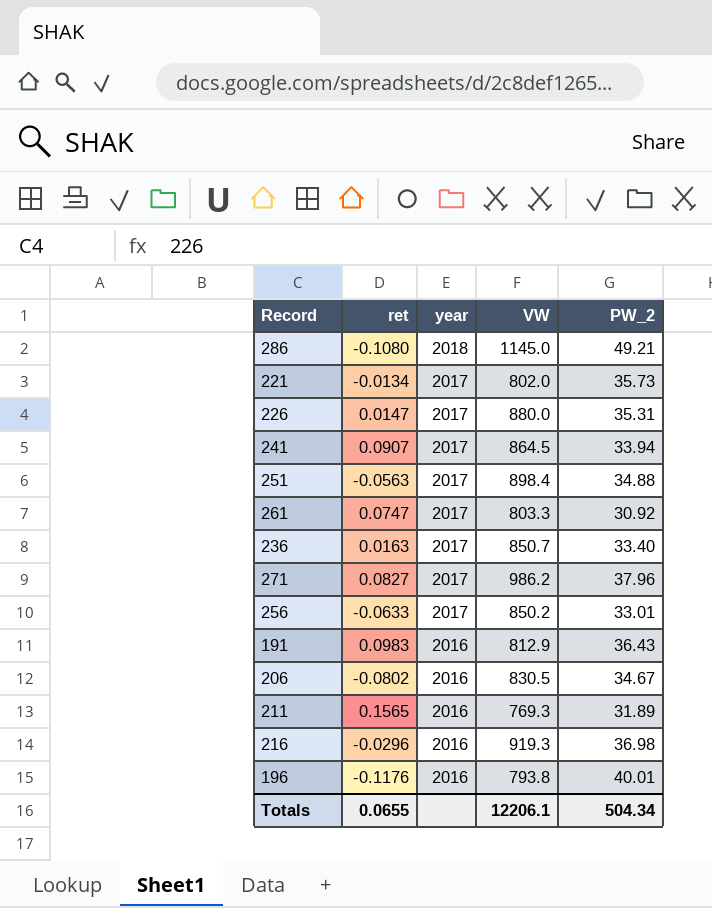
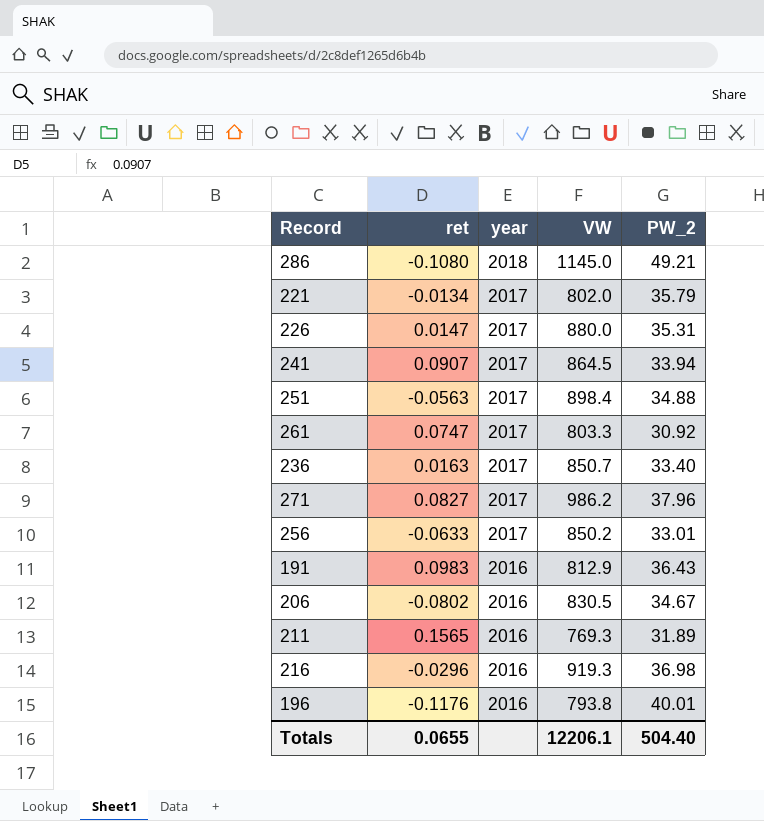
221 | PW_2: 35.73 -> 35.79
Totals | PW_2: 504.34 -> 504.40

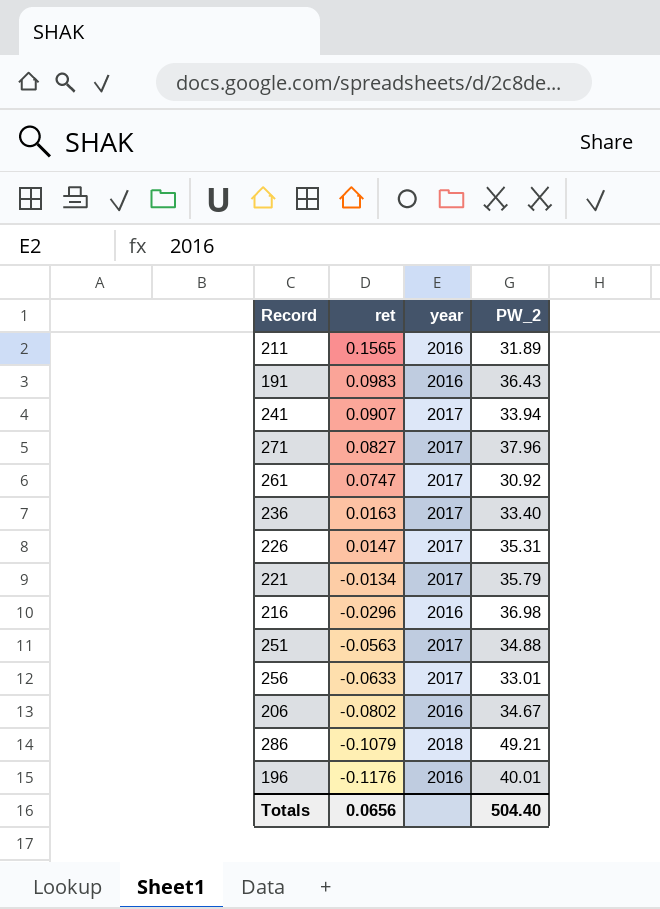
row order: year descending -> ret descending
column VW | position: 4 -> none
286 | ret: -0.1080 -> -0.1079
Totals | ret: 0.0655 -> 0.0656

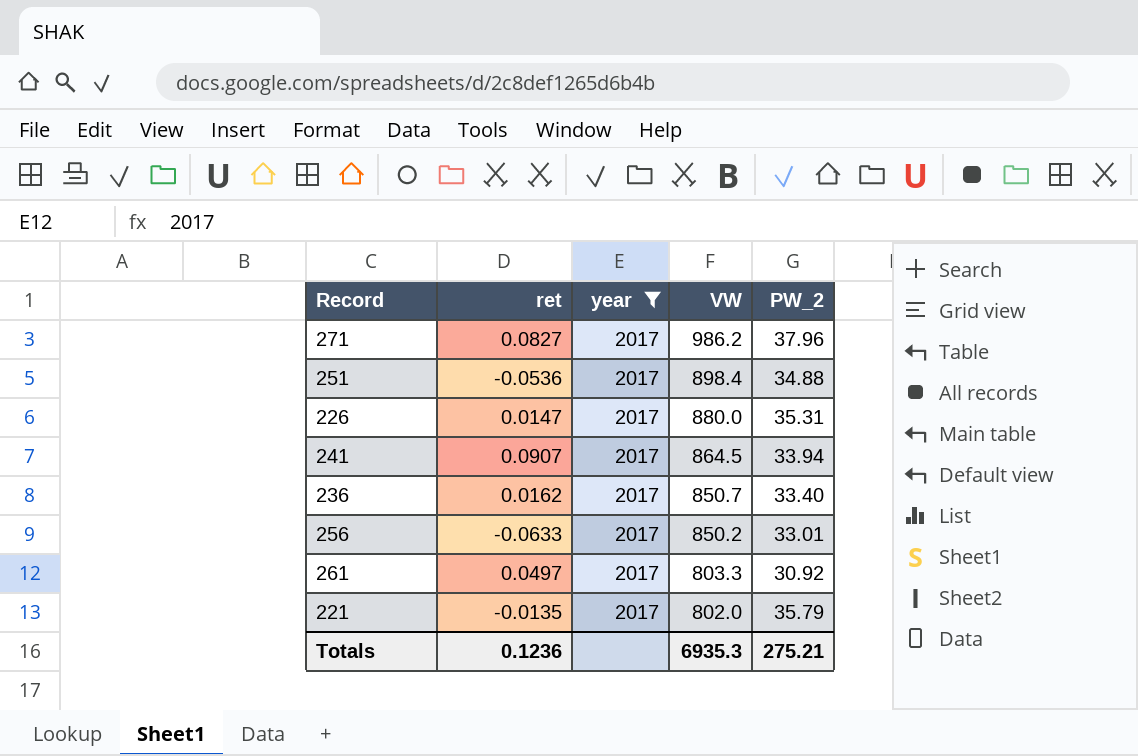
filter: none -> year = 2017
row order: ret descending -> VW descending
column VW | position: none -> 4
251 | ret: -0.0563 -> -0.0536
236 | ret: 0.0163 -> 0.0162
261 | ret: 0.0747 -> 0.0497
221 | ret: -0.0134 -> -0.0135
Totals | ret: 0.0656 -> 0.1236
Totals | PW_2: 504.40 -> 275.21

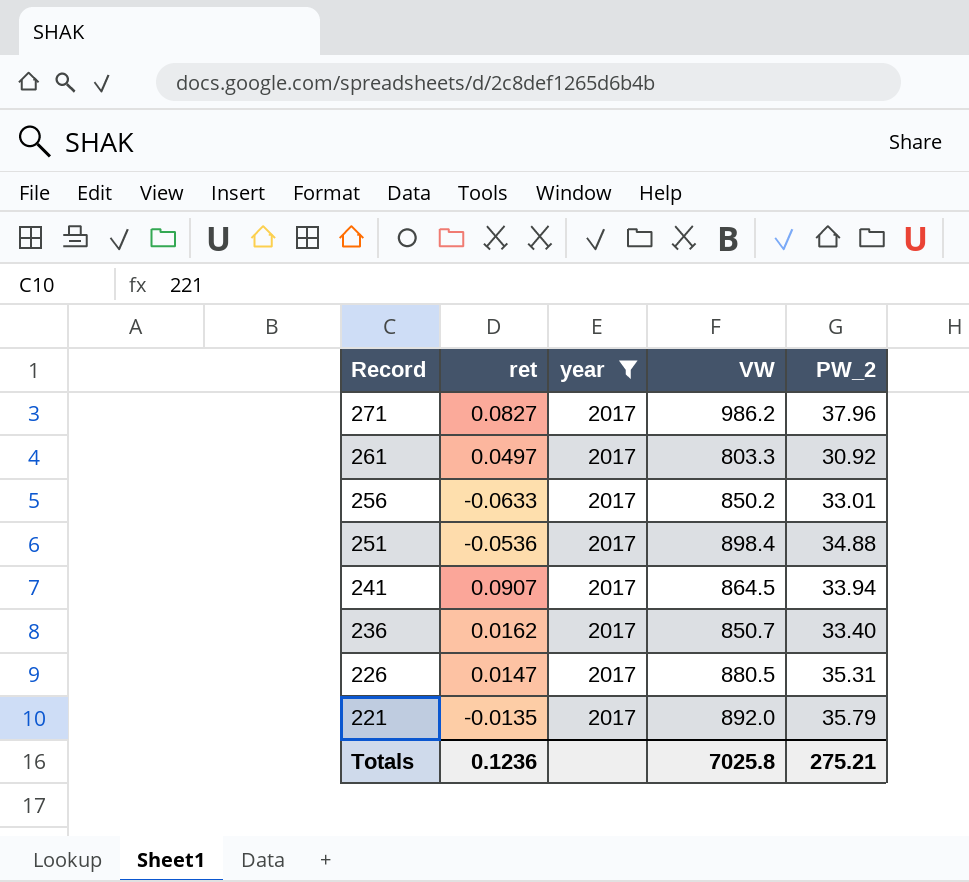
row order: VW descending -> Record descending
226 | VW: 880.0 -> 880.5
221 | VW: 802.0 -> 892.0
Totals | VW: 6935.3 -> 7025.8

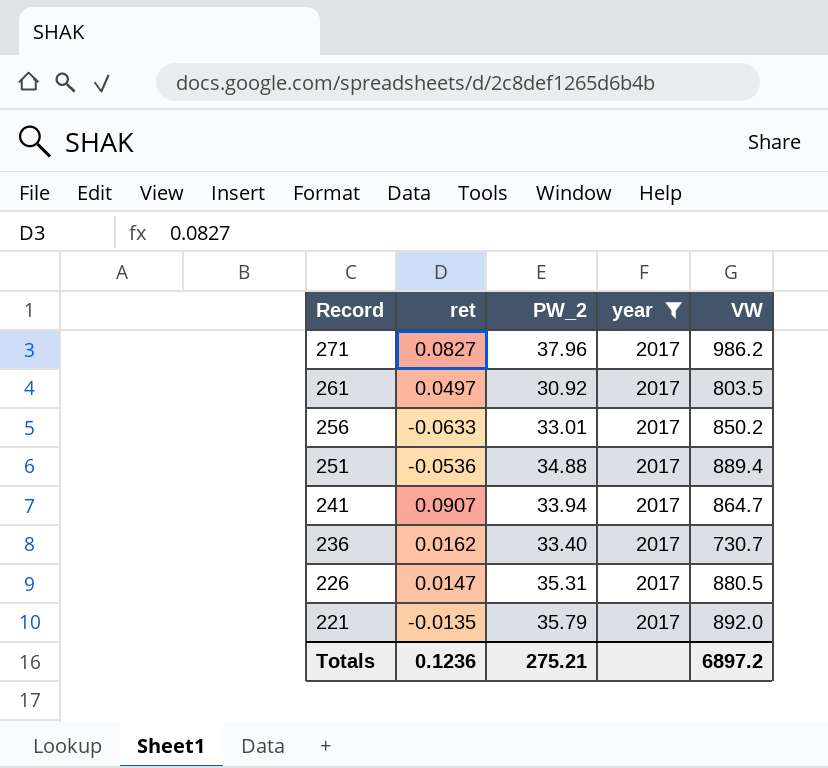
column PW_2 | position: 5 -> 3
261 | VW: 803.3 -> 803.5
251 | VW: 898.4 -> 889.4
241 | VW: 864.5 -> 864.7
236 | VW: 850.7 -> 730.7
Totals | VW: 7025.8 -> 6897.2

